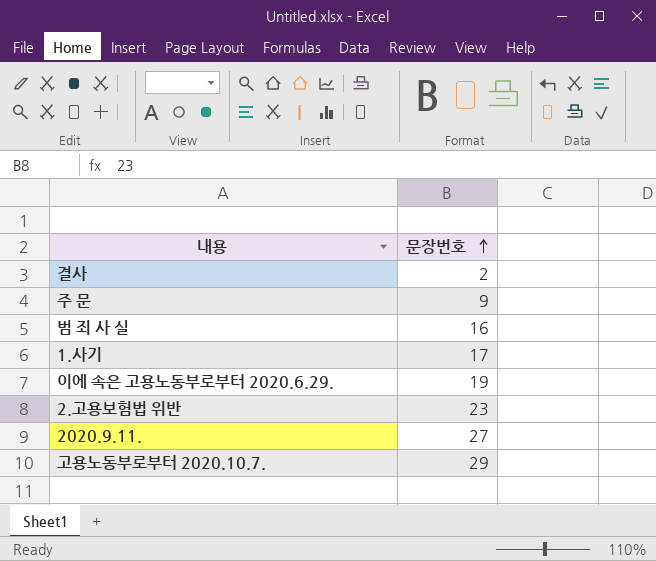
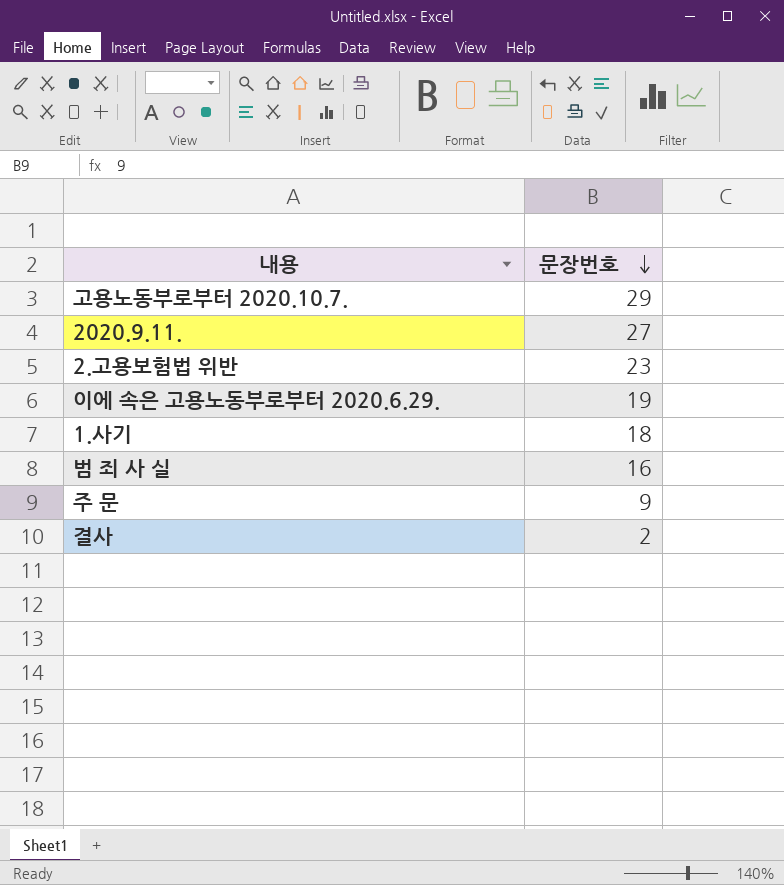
row order: 문장번호 ascending -> 문장번호 descending
1.사기 | 문장번호: 17 -> 18

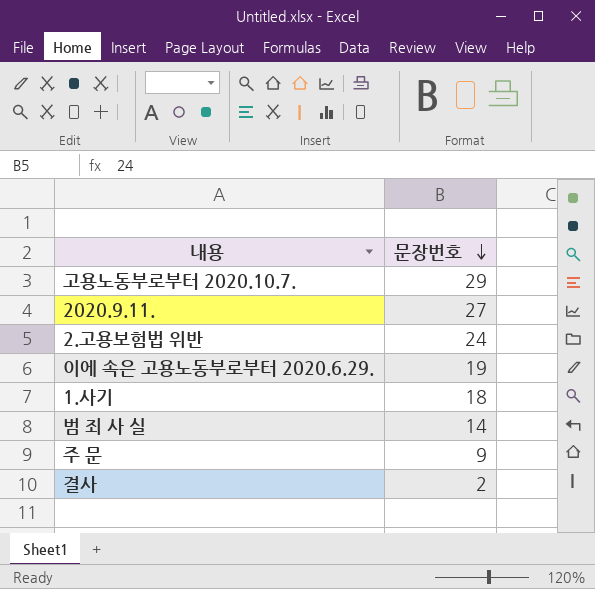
2.고용보험법 위반 | 문장번호: 23 -> 24
범 죄 사 실 | 문장번호: 16 -> 14

